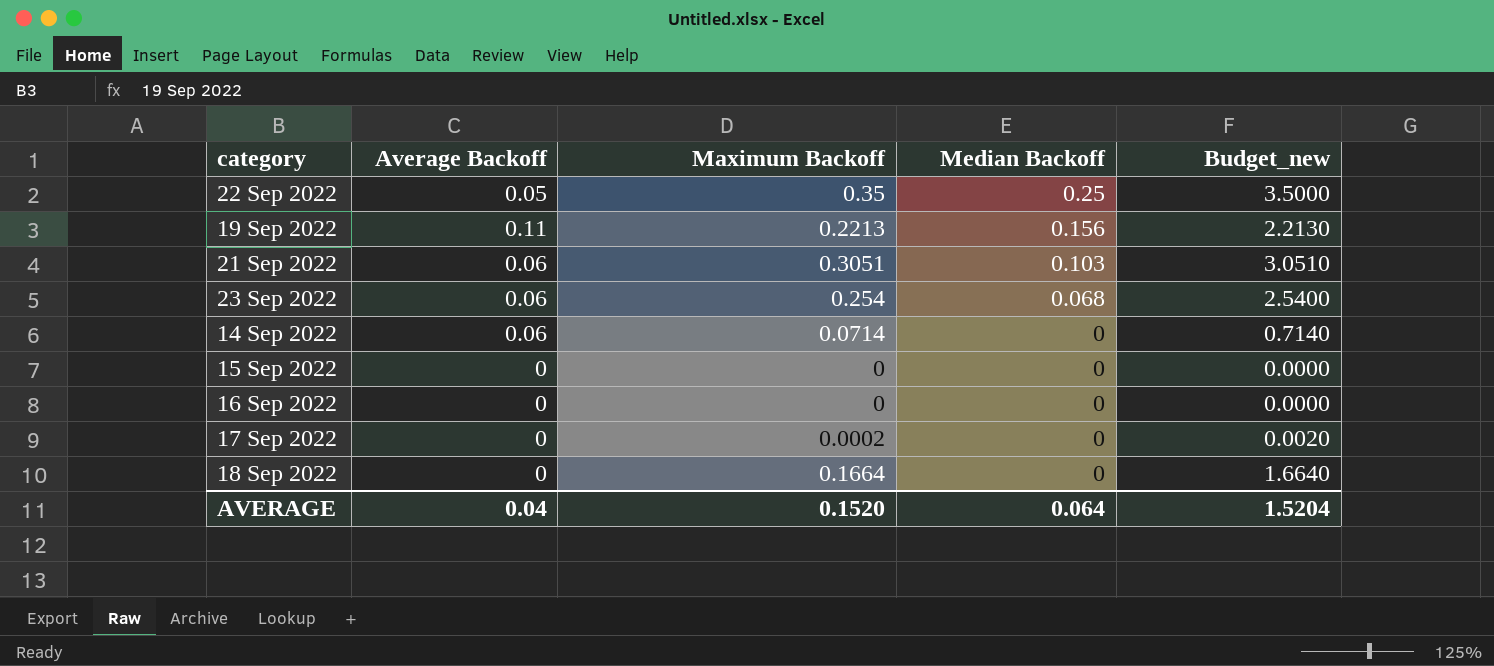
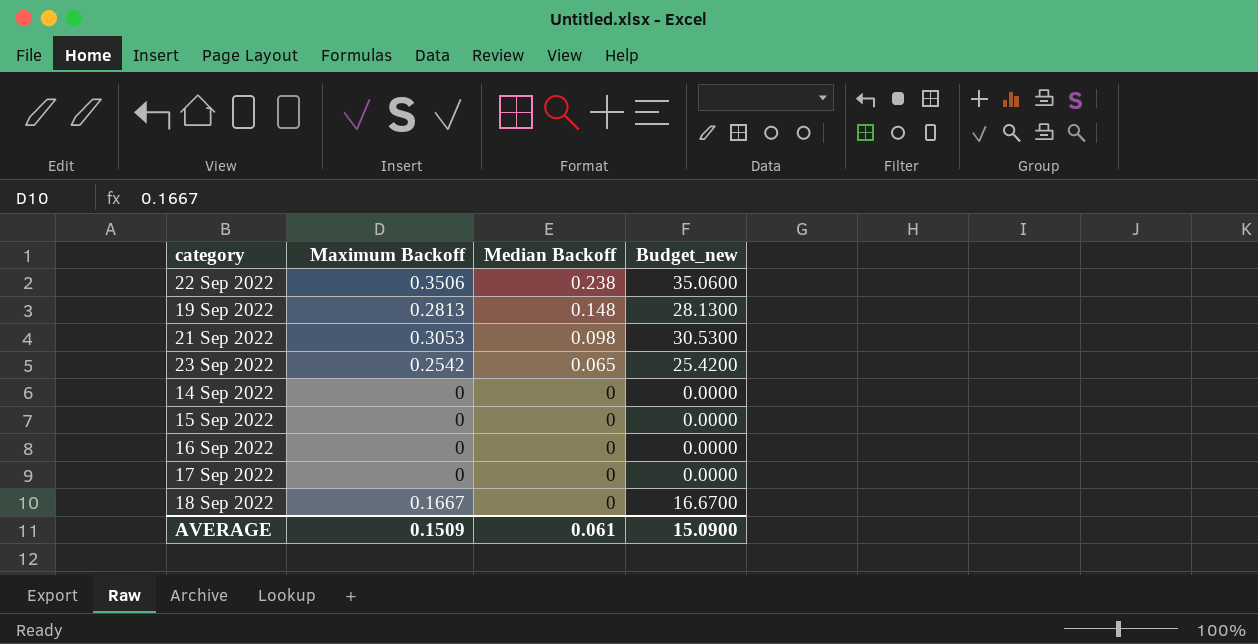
column Average Backoff | position: 2 -> none
column Budget_new | formula: [Maximum Backoff] * 10 -> [Maximum Backoff] * 100
22 Sep 2022 | Maximum Backoff: 0.35 -> 0.3506
22 Sep 2022 | Median Backoff: 0.25 -> 0.238
19 Sep 2022 | Maximum Backoff: 0.2213 -> 0.2813
19 Sep 2022 | Median Backoff: 0.156 -> 0.148
21 Sep 2022 | Maximum Backoff: 0.3051 -> 0.3053
21 Sep 2022 | Median Backoff: 0.103 -> 0.098
23 Sep 2022 | Maximum Backoff: 0.254 -> 0.2542
23 Sep 2022 | Median Backoff: 0.068 -> 0.065
14 Sep 2022 | Maximum Backoff: 0.0714 -> 0
17 Sep 2022 | Maximum Backoff: 0.0002 -> 0
18 Sep 2022 | Maximum Backoff: 0.1664 -> 0.1667
AVERAGE | Maximum Backoff: 0.1520 -> 0.1509
AVERAGE | Median Backoff: 0.064 -> 0.061
AVERAGE | Budget_new: 1.5204 -> 15.0900

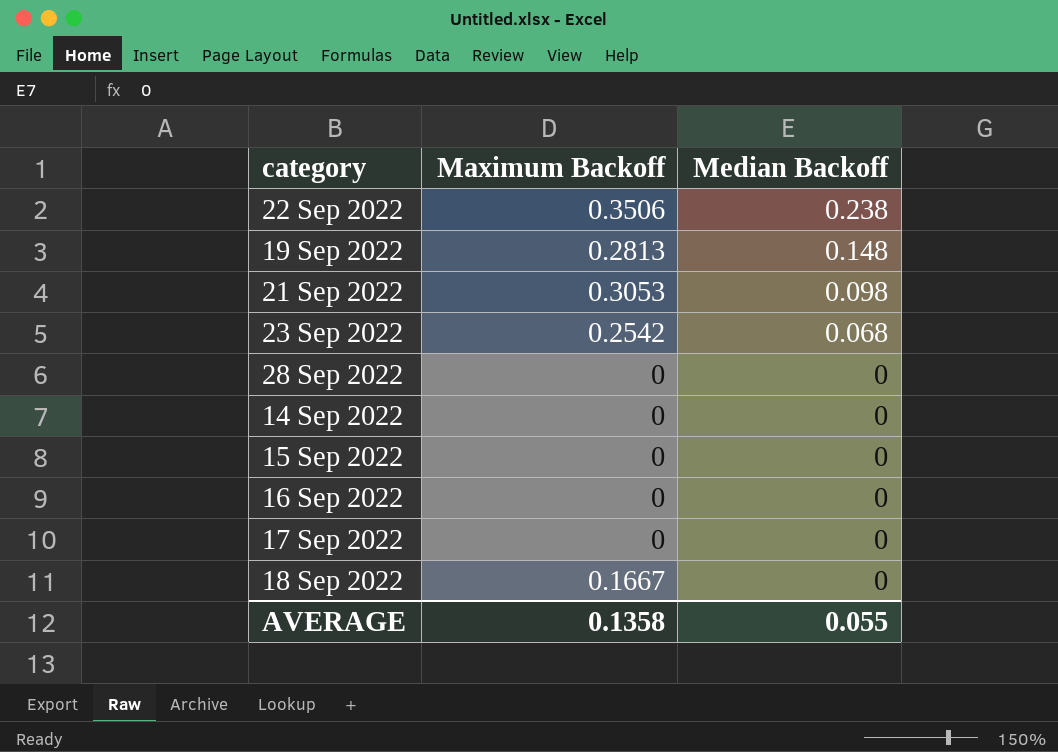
column Budget_new | formula: [Maximum Backoff] * 100 -> none
23 Sep 2022 | Median Backoff: 0.065 -> 0.068
row 28 Sep 2022: none -> 0 | 0
AVERAGE | Maximum Backoff: 0.1509 -> 0.1358
AVERAGE | Median Backoff: 0.061 -> 0.055

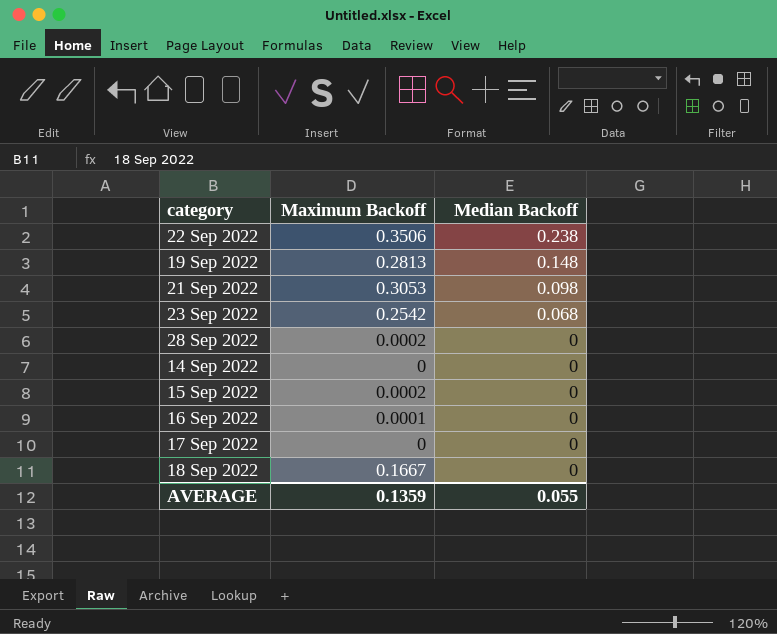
28 Sep 2022 | Maximum Backoff: 0 -> 0.0002
15 Sep 2022 | Maximum Backoff: 0 -> 0.0002
16 Sep 2022 | Maximum Backoff: 0 -> 0.0001
AVERAGE | Maximum Backoff: 0.1358 -> 0.1359

